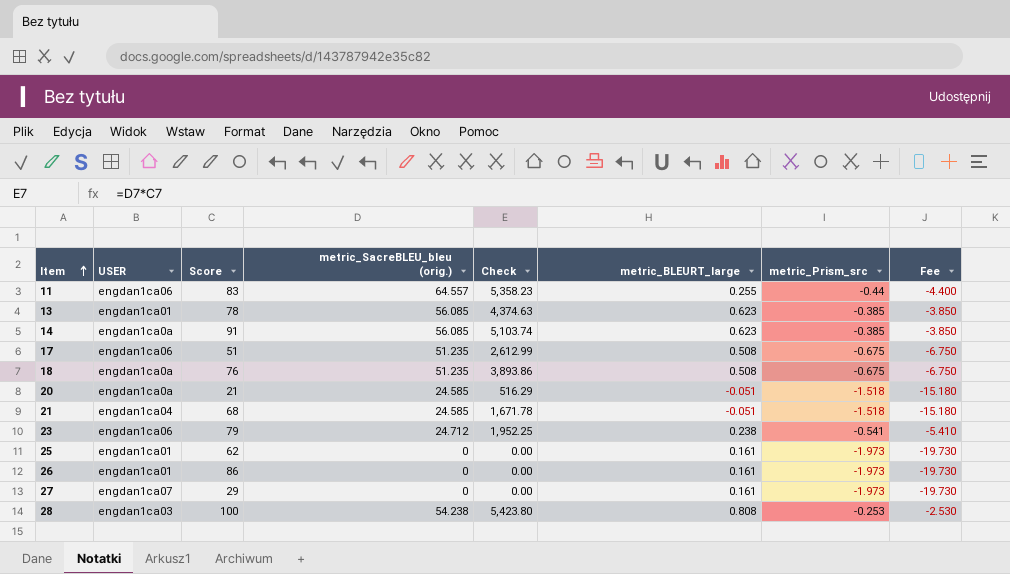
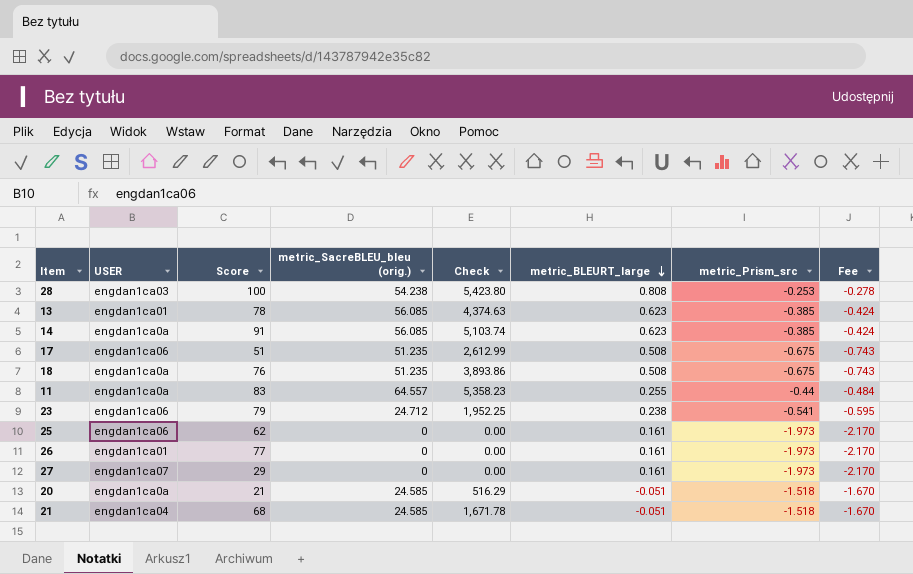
row order: Item ascending -> metric_BLEURT_large descending
column Fee | formula: [metric_Prism_src] * 10 -> [metric_Prism_src] * 1.1
11 | USER: engdan1ca06 -> engdan1ca0a
25 | USER: engdan1ca01 -> engdan1ca06
26 | Score: 86 -> 77

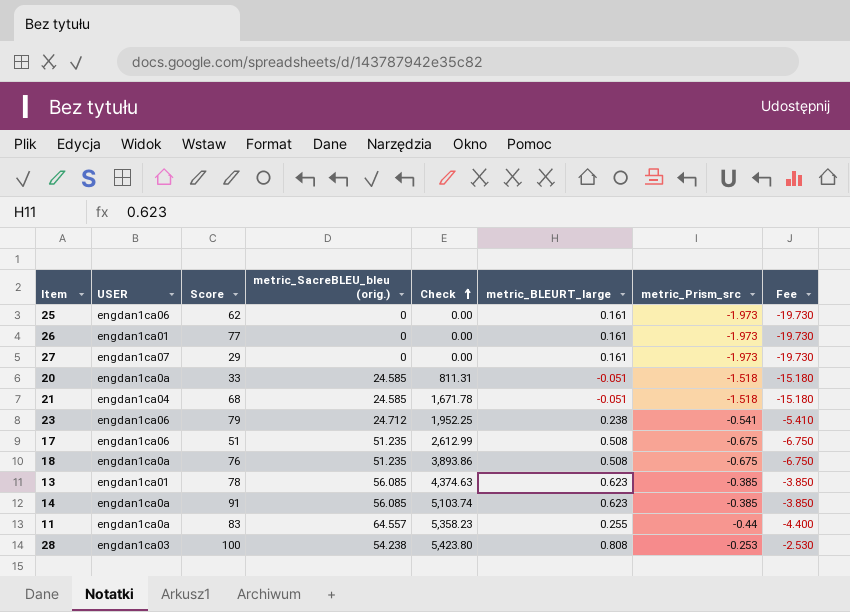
row order: metric_BLEURT_large descending -> Check ascending
column Fee | formula: [metric_Prism_src] * 1.1 -> [metric_Prism_src] * 10
20 | Score: 21 -> 33
20 | Check: 516.29 -> 811.31

